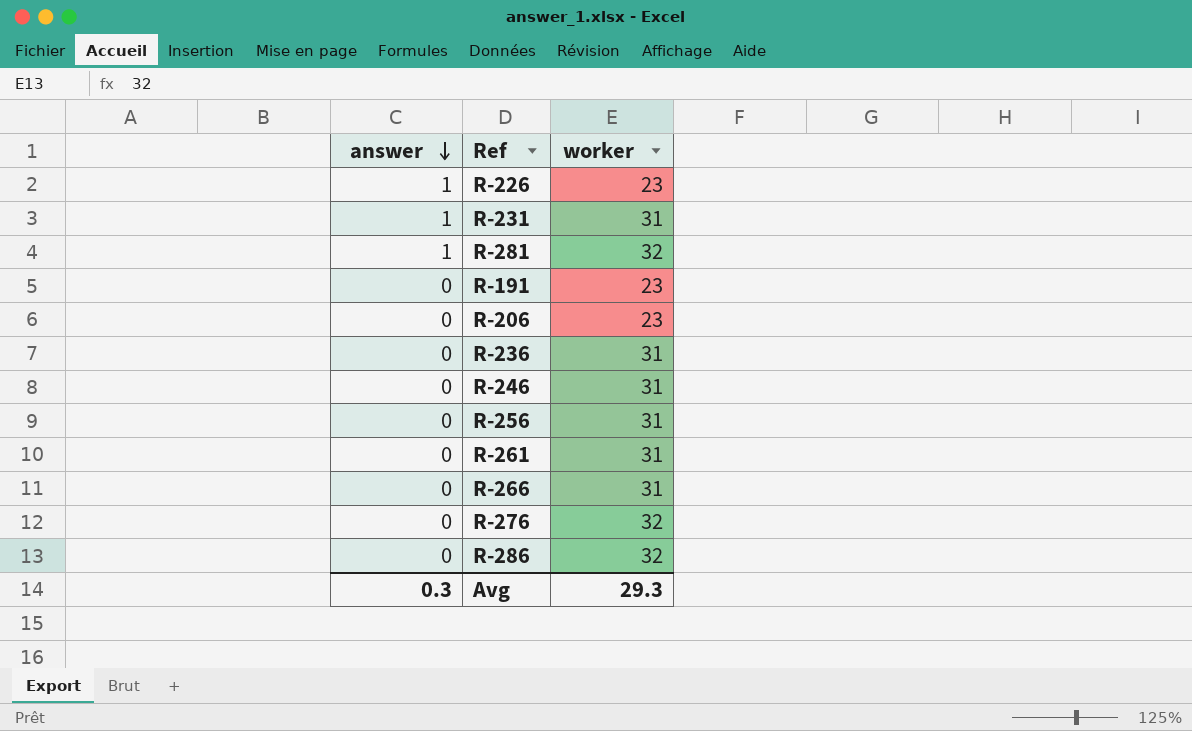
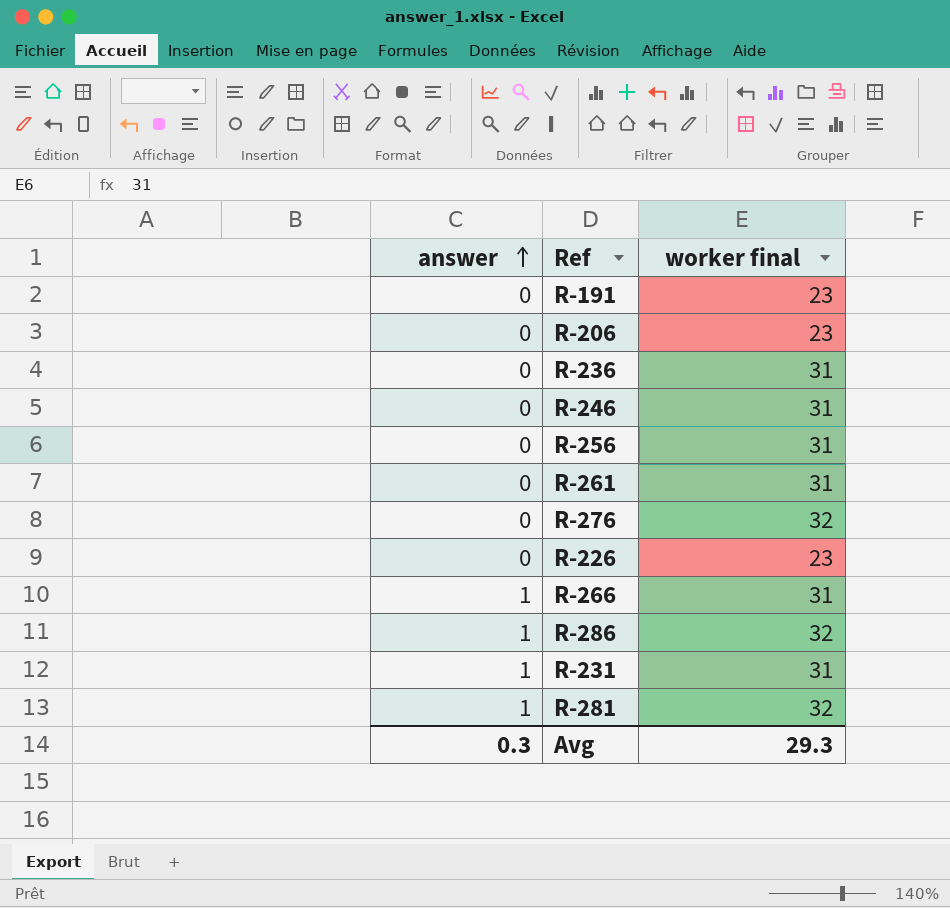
row order: answer descending -> answer ascending
column name: worker -> worker final
R-226 | answer: 1 -> 0
R-266 | answer: 0 -> 1
R-286 | answer: 0 -> 1

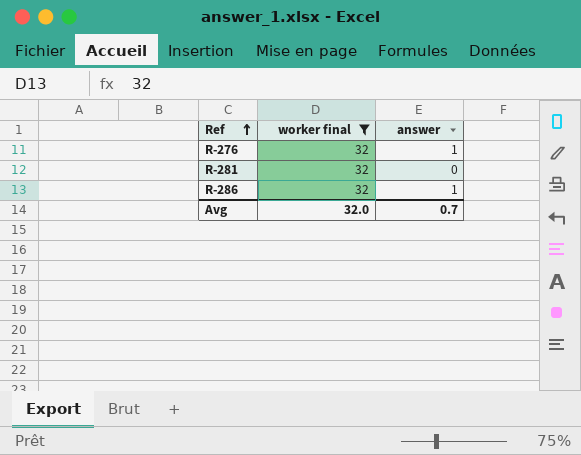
filter: none -> worker final = 32
row order: answer ascending -> Ref ascending
column answer | position: 1 -> 3
R-276 | answer: 0 -> 1
R-281 | answer: 1 -> 0
Avg | worker final: 29.3 -> 32.0
Avg | answer: 0.3 -> 0.7

